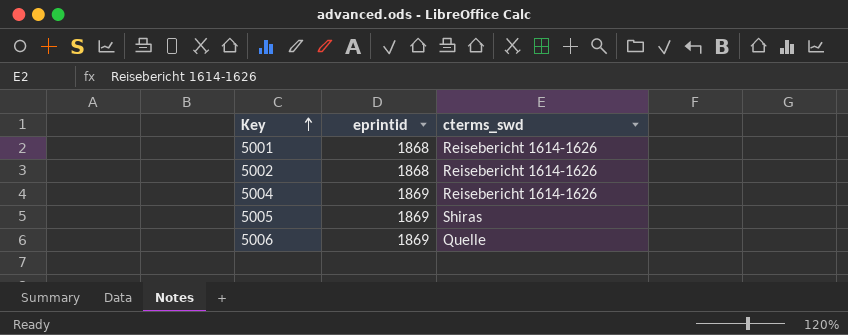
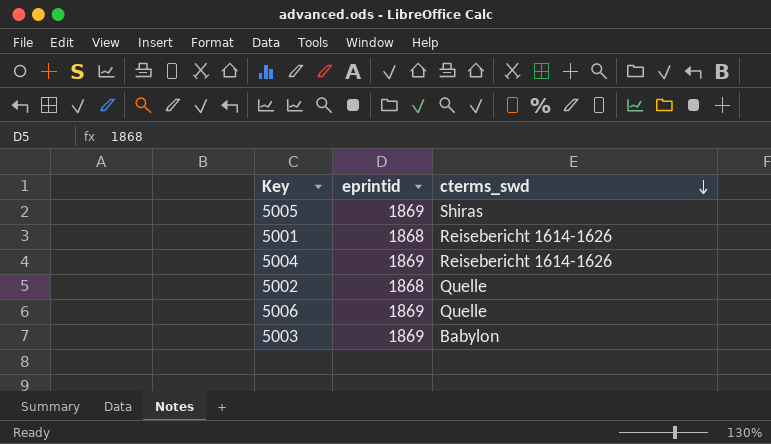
row order: Key ascending -> cterms_swd descending
5002 | cterms_swd: Reisebericht 1614-1626 -> Quelle
row 5003: none -> 1869 | Babylon

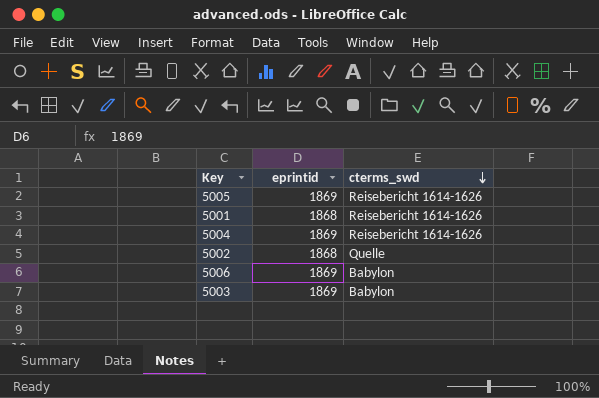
5005 | cterms_swd: Shiras -> Reisebericht 1614-1626
5006 | cterms_swd: Quelle -> Babylon

